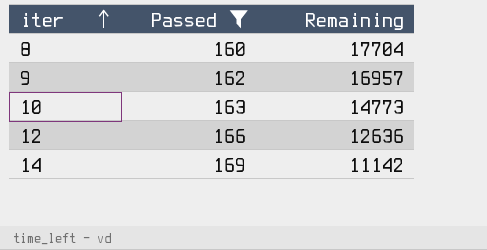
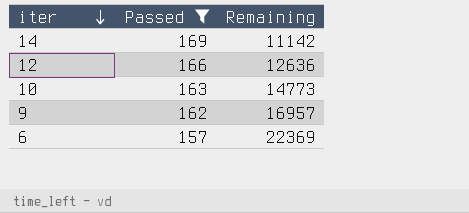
row order: iter ascending -> iter descending
row 8: 160 | 17704 -> none
row 6: none -> 157 | 22369

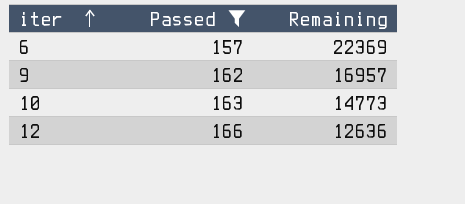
row order: iter descending -> iter ascending
row 14: 169 | 11142 -> none

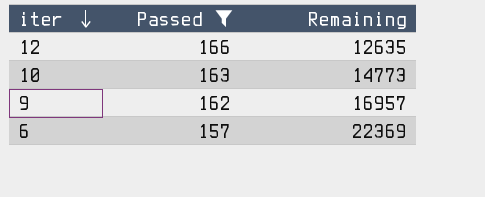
row order: iter ascending -> iter descending
12 | Remaining: 12636 -> 12635

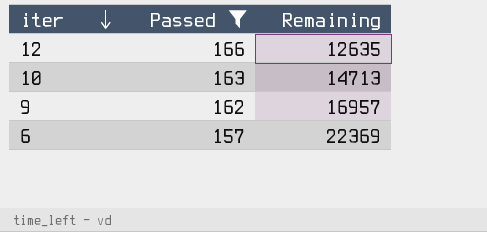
10 | Remaining: 14773 -> 14713

